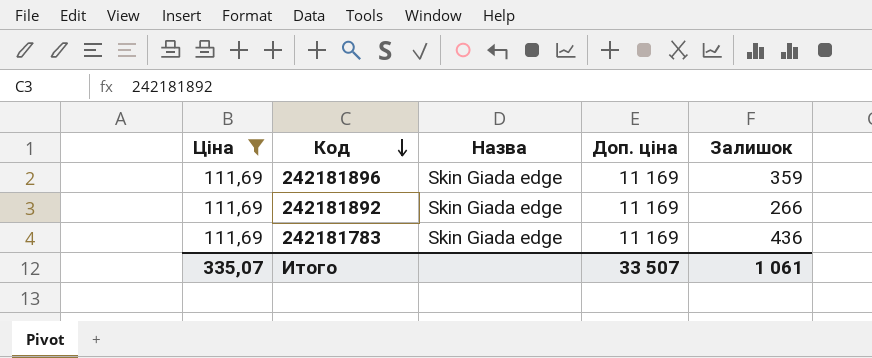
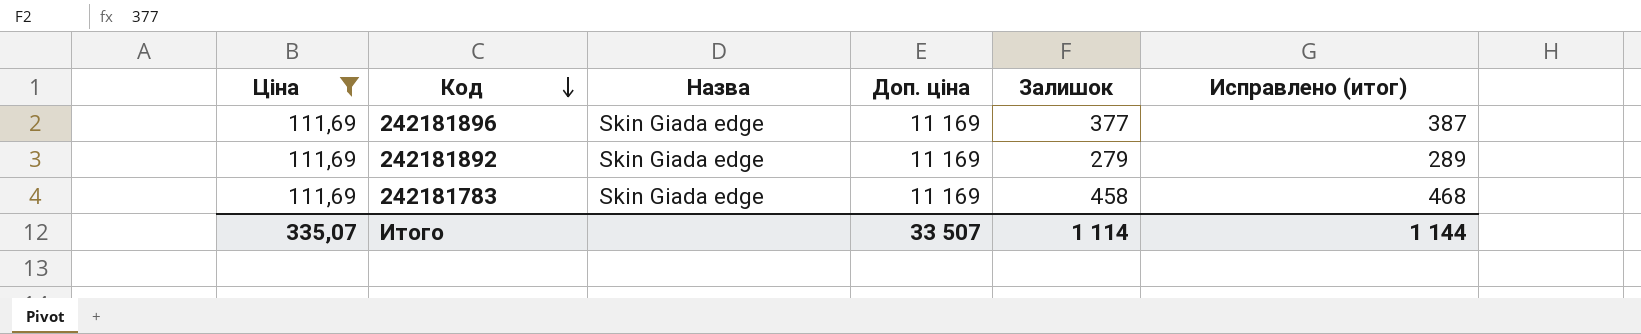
column Исправлено (итог) | formula: none -> [Залишок] + 10
242181896 | Залишок: 359 -> 377
242181892 | Залишок: 266 -> 279
242181783 | Залишок: 436 -> 458
Итого | Залишок: 1 061 -> 1 114

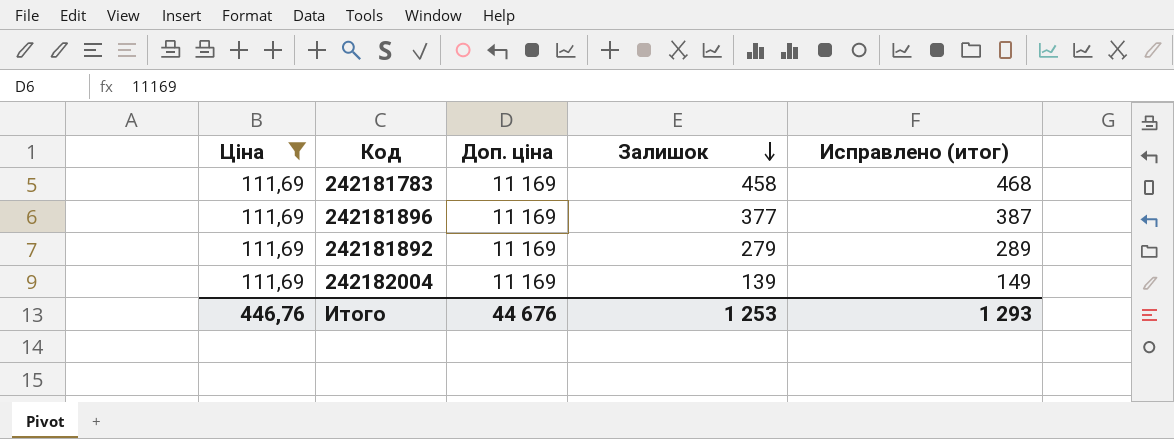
row order: Код descending -> Залишок descending
column Назва | position: 3 -> none
row 242182004: none -> 111,69 | 11 169 | 139 | 149
Итого | Ціна: 335,07 -> 446,76
Итого | Доп. ціна: 33 507 -> 44 676
Итого | Залишок: 1 114 -> 1 253
Итого | Исправлено (итог): 1 144 -> 1 293

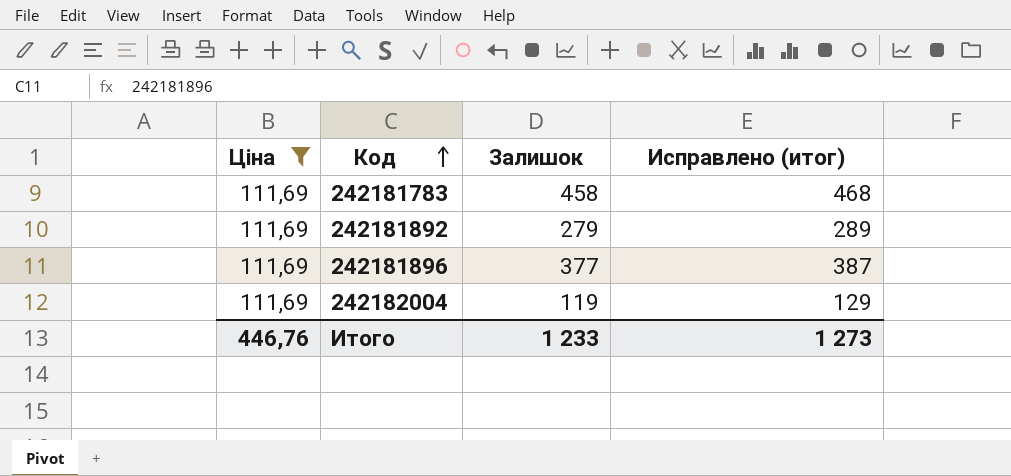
row order: Залишок descending -> Код ascending
column Доп. ціна | position: 3 -> none
242182004 | Залишок: 139 -> 119
242182004 | Исправлено (итог): 149 -> 129
Итого | Залишок: 1 253 -> 1 233
Итого | Исправлено (итог): 1 293 -> 1 273

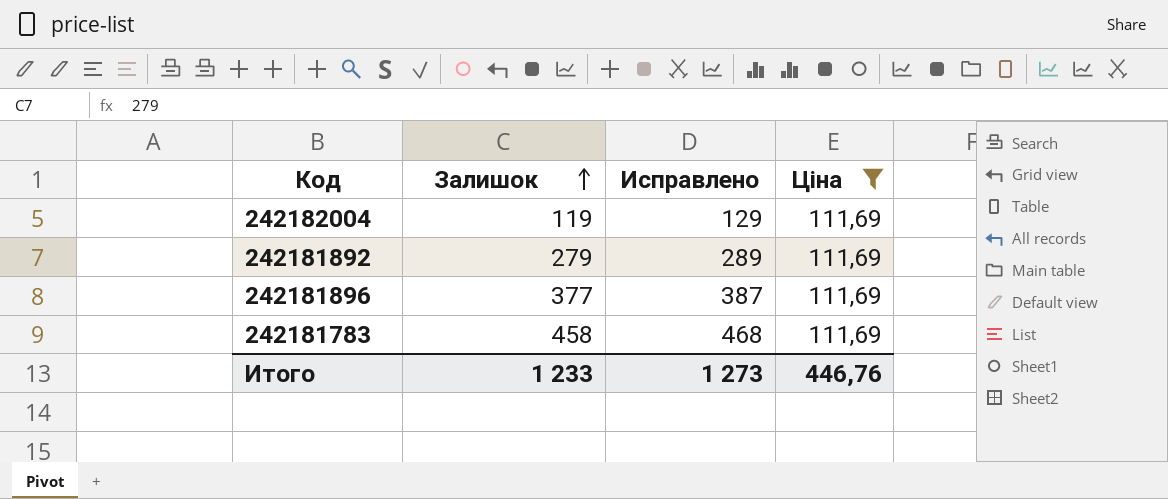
row order: Код ascending -> Залишок ascending
column name: Исправлено (итог) -> Исправлено
column Ціна | position: 1 -> 4

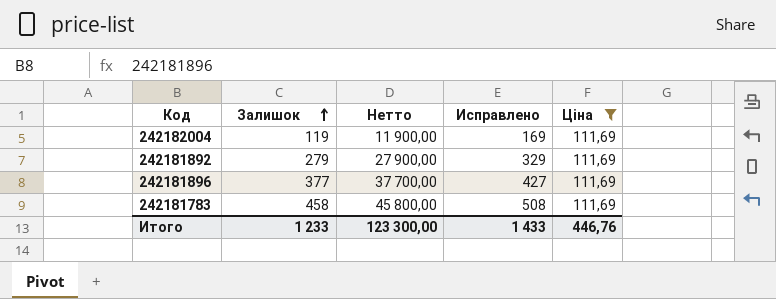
column Нетто | formula: none -> [Залишок] * 100
column Исправлено | formula: [Залишок] + 10 -> [Залишок] + 50
Итого | Исправлено: 1 273 -> 1 433

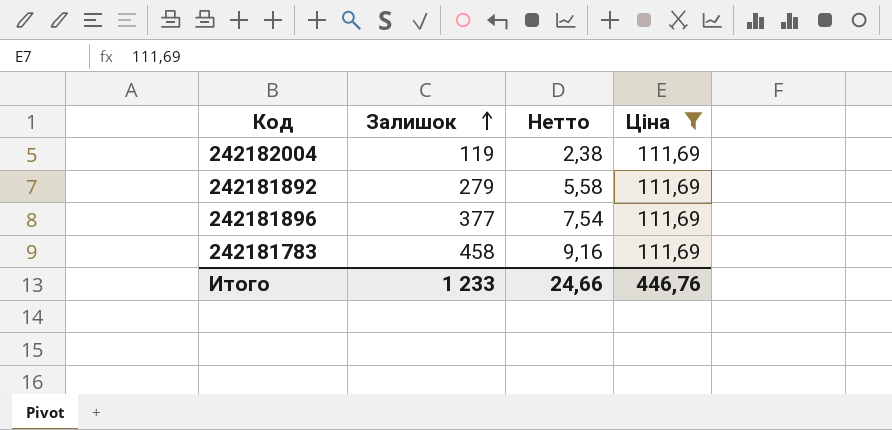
column Исправлено | formula: [Залишок] + 50 -> none
column Нетто | formula: [Залишок] * 100 -> [Залишок] * 0,02
Итого | Нетто: 123 300,00 -> 24,66

